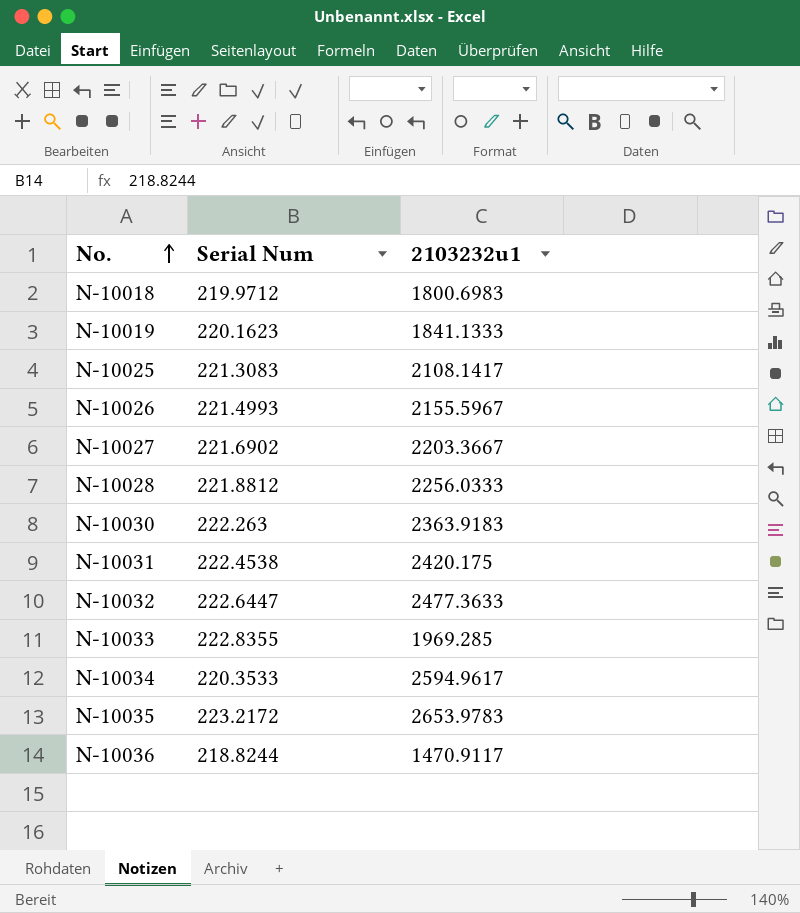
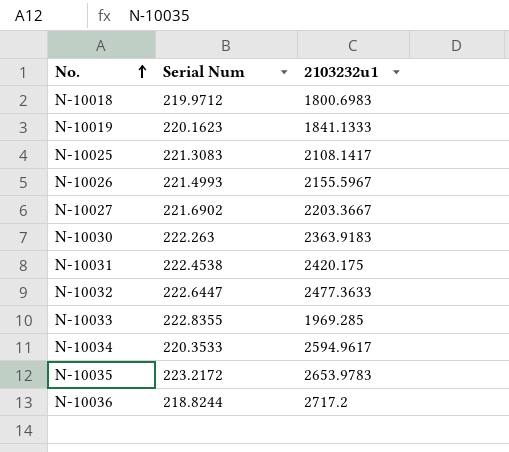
row N-10028: 221.8812 | 2256.0333 -> none
N-10036 | 2103232u1: 1470.9117 -> 2717.2

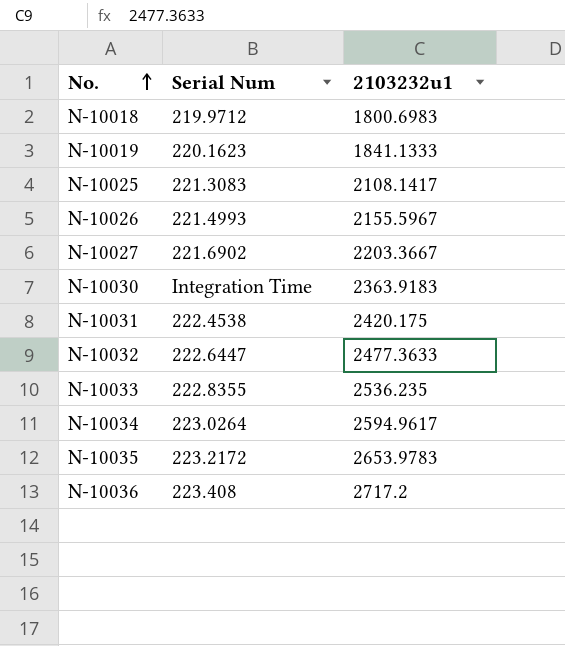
N-10030 | Serial Num: 222.263 -> Integration Time
N-10033 | 2103232u1: 1969.285 -> 2536.235
N-10034 | Serial Num: 220.3533 -> 223.0264
N-10036 | Serial Num: 218.8244 -> 223.408

